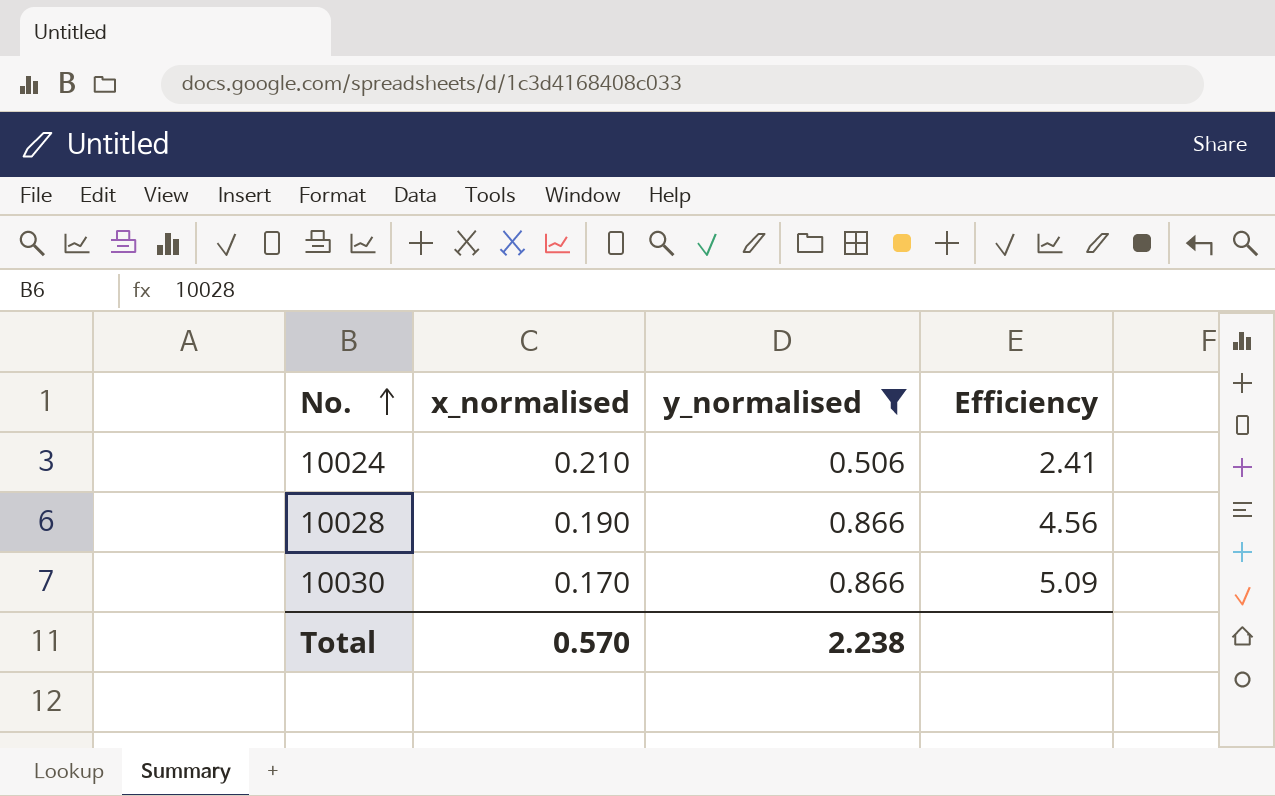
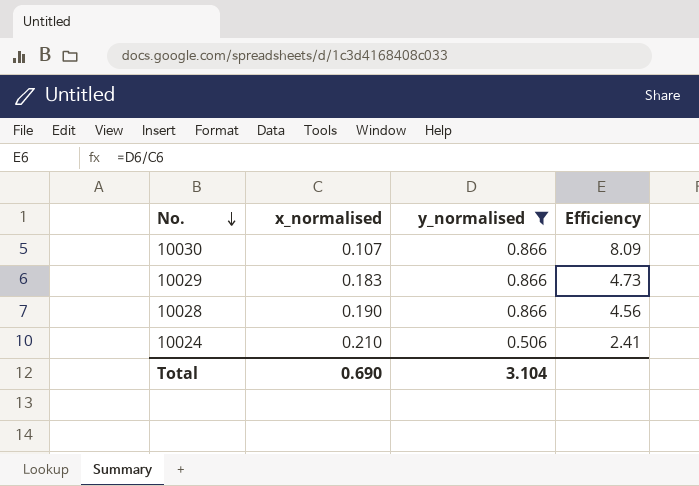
row order: No. ascending -> No. descending
10030 | x_normalised: 0.170 -> 0.107
10030 | Efficiency: 5.09 -> 8.09
row 10029: none -> 0.183 | 0.866 | 4.73
Total | x_normalised: 0.570 -> 0.690
Total | y_normalised: 2.238 -> 3.104

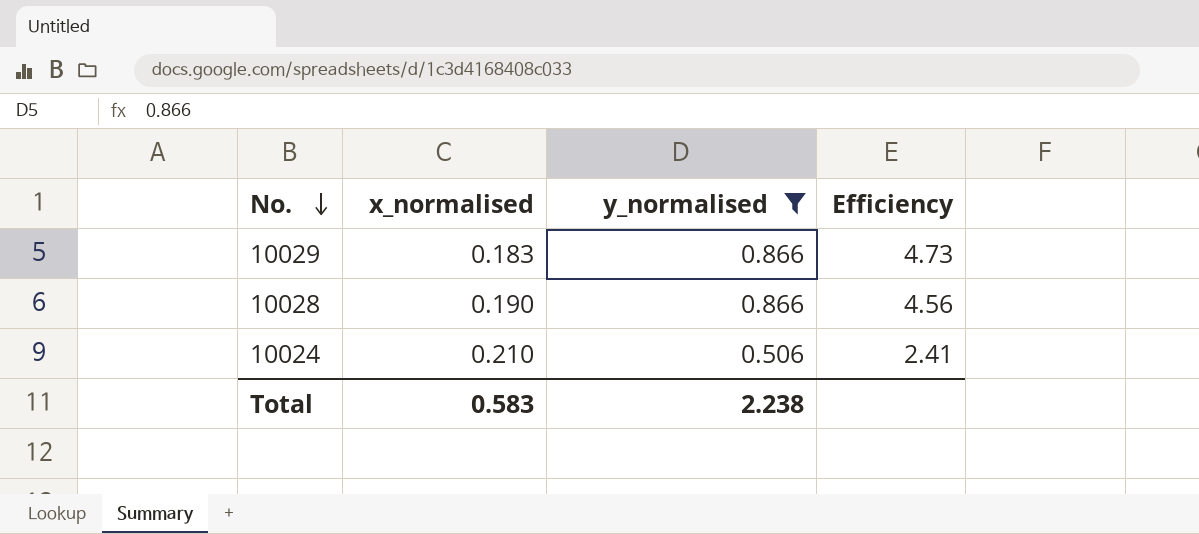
row 10030: 0.107 | 0.866 | 8.09 -> none
Total | x_normalised: 0.690 -> 0.583
Total | y_normalised: 3.104 -> 2.238

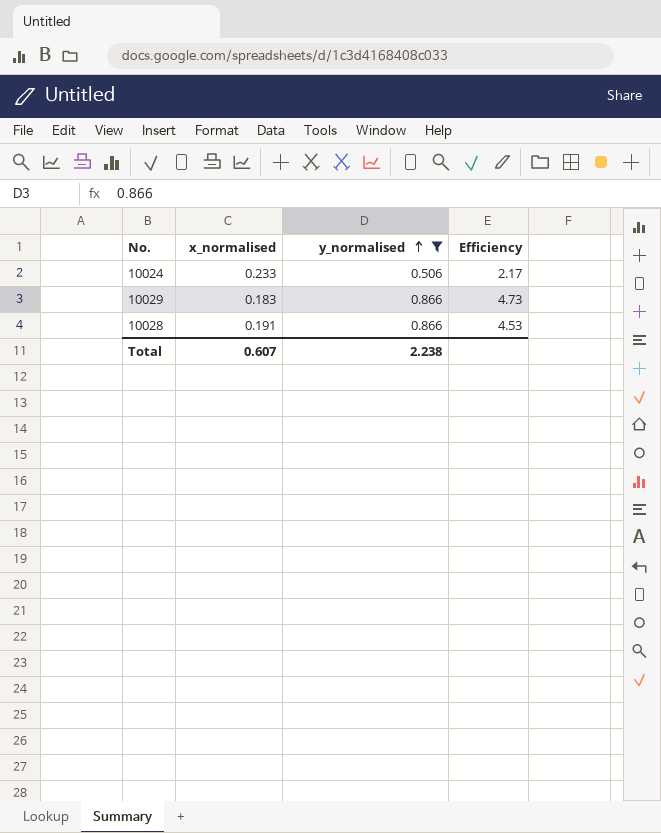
row order: No. descending -> y_normalised ascending
10024 | x_normalised: 0.210 -> 0.233
10024 | Efficiency: 2.41 -> 2.17
10028 | x_normalised: 0.190 -> 0.191
10028 | Efficiency: 4.56 -> 4.53
Total | x_normalised: 0.583 -> 0.607

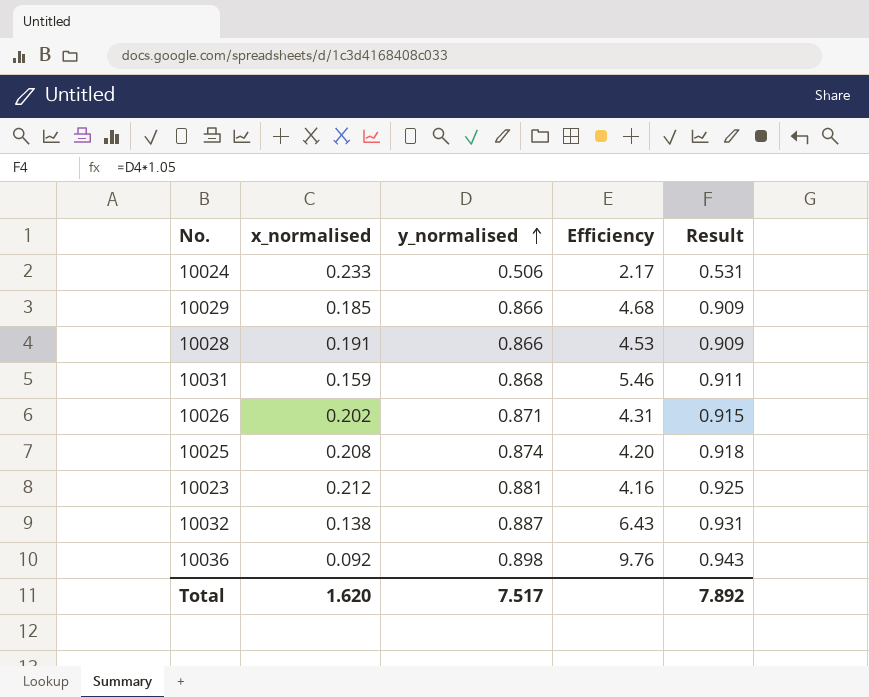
filter: y_normalised <= 0.866 -> none
column Result | formula: none -> [y_normalised] * 1.05
10029 | x_normalised: 0.183 -> 0.185
10029 | Efficiency: 4.73 -> 4.68
Total | x_normalised: 0.607 -> 1.620
Total | y_normalised: 2.238 -> 7.517

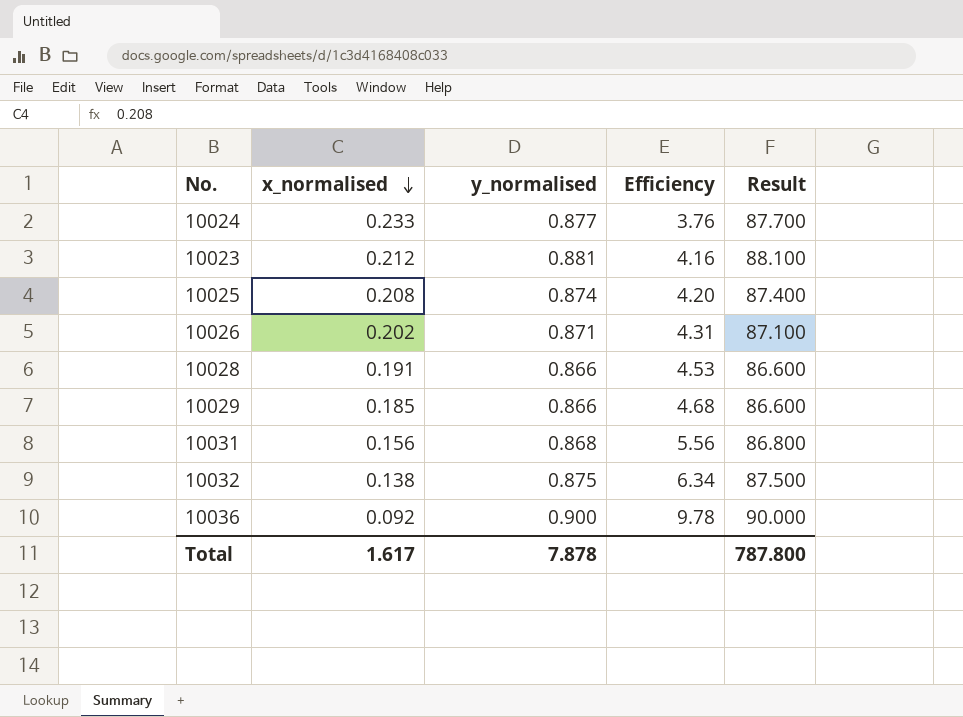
row order: y_normalised ascending -> x_normalised descending
column Result | formula: [y_normalised] * 1.05 -> [y_normalised] * 100
10024 | y_normalised: 0.506 -> 0.877
10024 | Efficiency: 2.17 -> 3.76
10031 | x_normalised: 0.159 -> 0.156
10031 | Efficiency: 5.46 -> 5.56
10032 | y_normalised: 0.887 -> 0.875
10032 | Efficiency: 6.43 -> 6.34
10036 | y_normalised: 0.898 -> 0.900
10036 | Efficiency: 9.76 -> 9.78
Total | x_normalised: 1.620 -> 1.617
Total | y_normalised: 7.517 -> 7.878
Total | Result: 7.892 -> 787.800

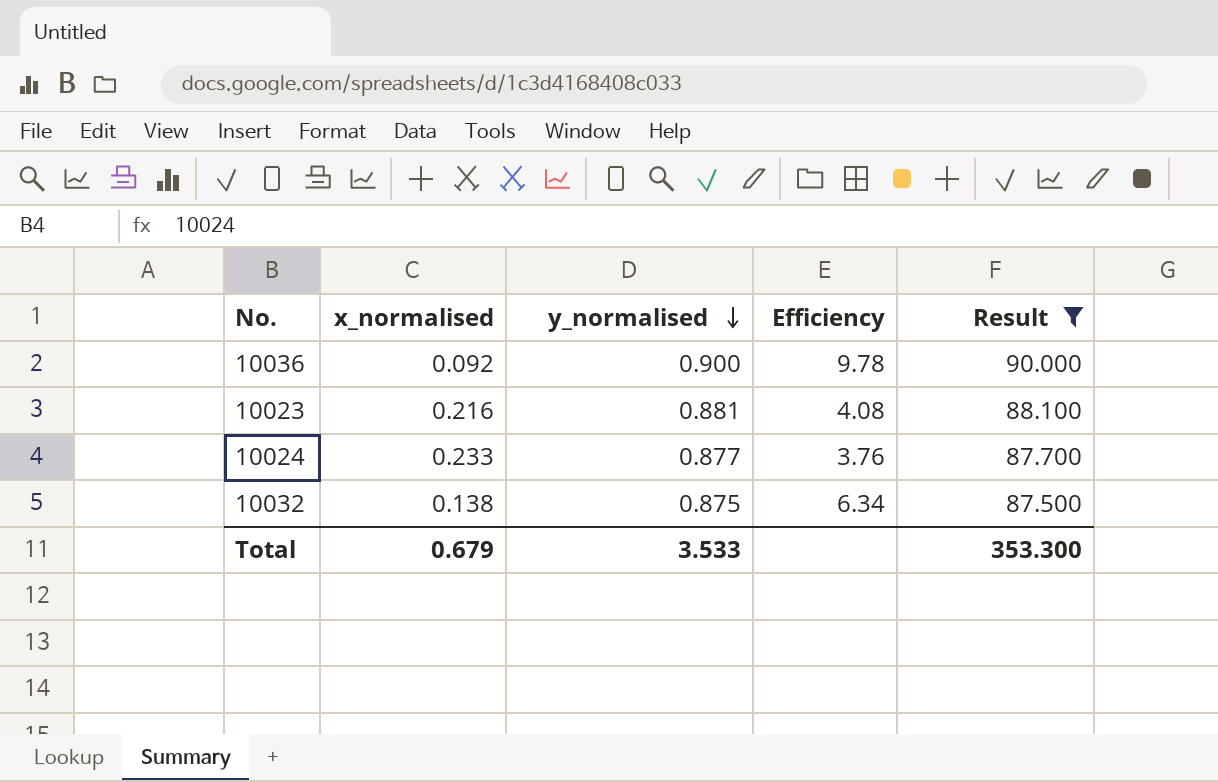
filter: none -> Result >= 87.500
row order: x_normalised descending -> y_normalised descending
10023 | x_normalised: 0.212 -> 0.216
10023 | Efficiency: 4.16 -> 4.08
Total | x_normalised: 1.617 -> 0.679
Total | y_normalised: 7.878 -> 3.533
Total | Result: 787.800 -> 353.300

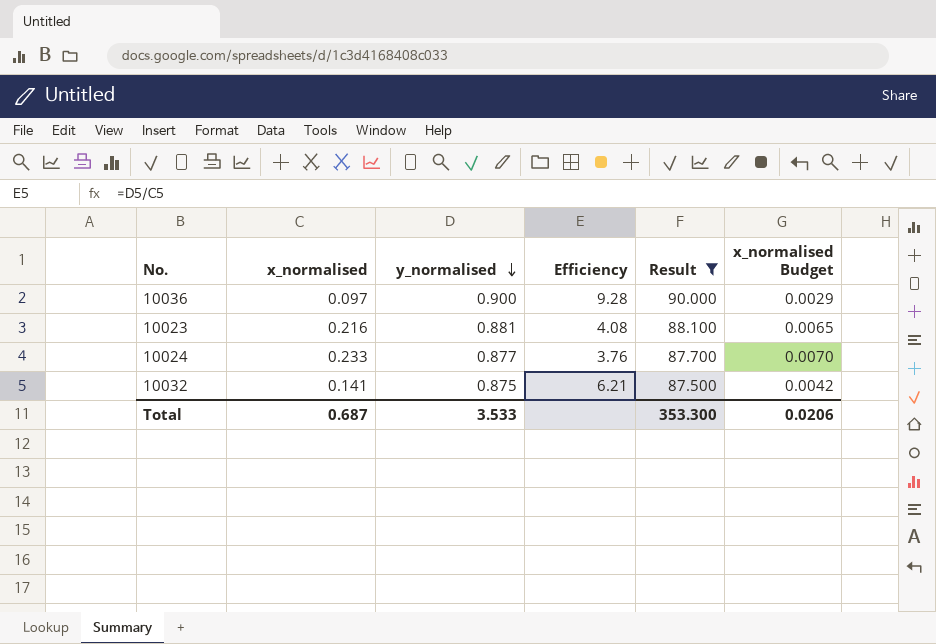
column x_normalised Budget | formula: none -> [x_normalised] * 0.03
10036 | x_normalised: 0.092 -> 0.097
10036 | Efficiency: 9.78 -> 9.28
10032 | x_normalised: 0.138 -> 0.141
10032 | Efficiency: 6.34 -> 6.21
Total | x_normalised: 0.679 -> 0.687

